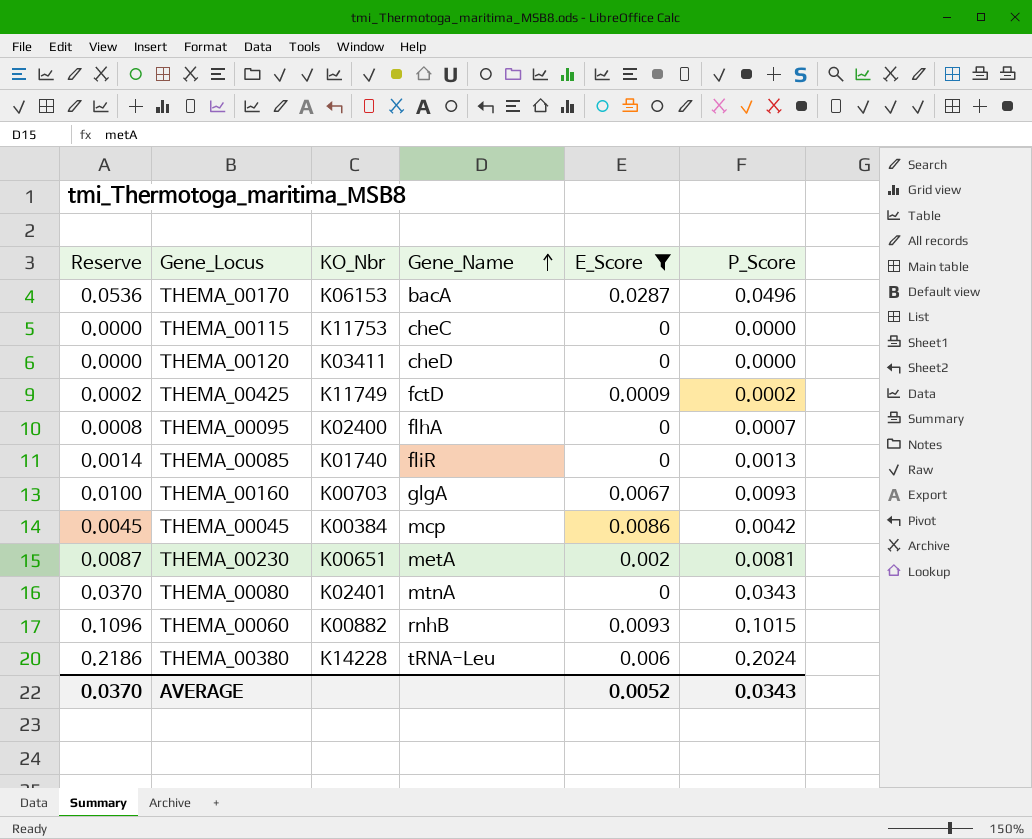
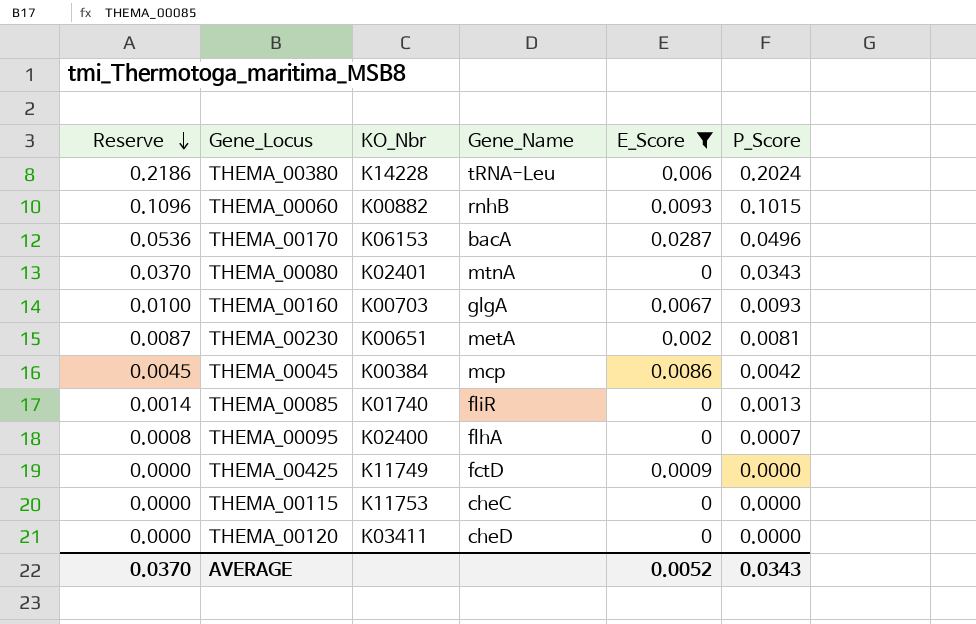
row order: Gene_Name ascending -> Reserve descending
THEMA_00425 | Reserve: 0.0002 -> 0.0000
THEMA_00425 | P_Score: 0.0002 -> 0.0000

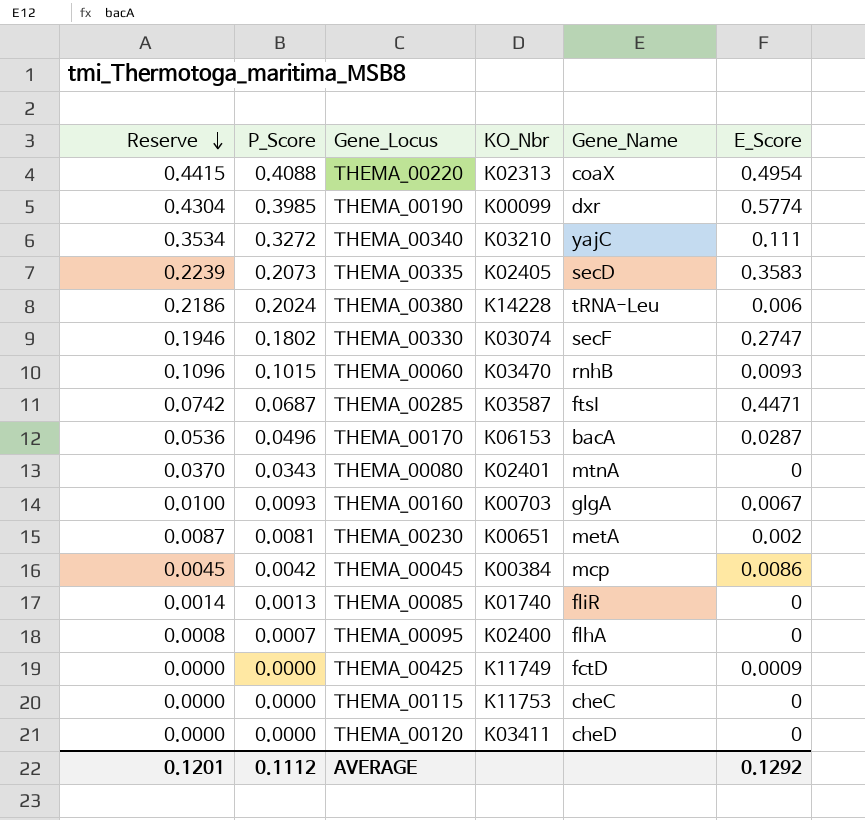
filter: E_Score <= 0.0287 -> none
column P_Score | position: 6 -> 2
THEMA_00060 | KO_Nbr: K00882 -> K03470
AVERAGE | Reserve: 0.0370 -> 0.1201
AVERAGE | P_Score: 0.0343 -> 0.1112
AVERAGE | E_Score: 0.0052 -> 0.1292

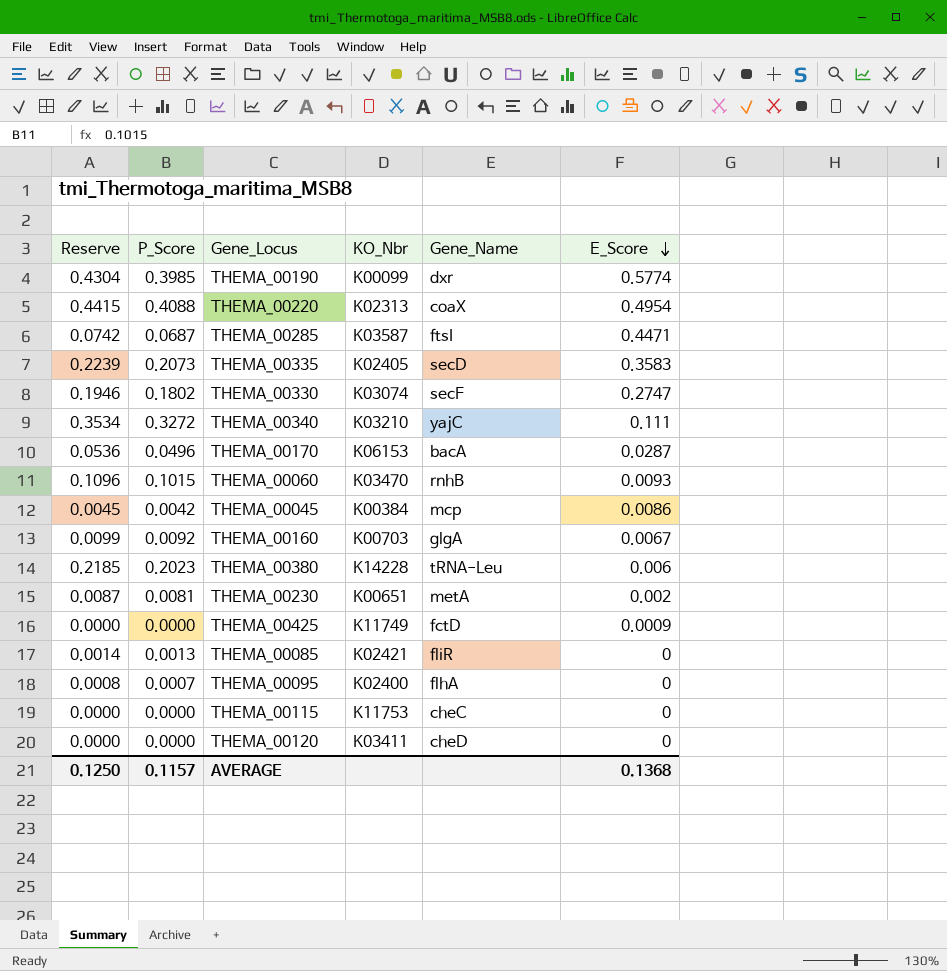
row order: Reserve descending -> E_Score descending
row THEMA_00080: 0.0370 | 0.0343 | K02401 | mtnA | 0 -> none
THEMA_00160 | Reserve: 0.0100 -> 0.0099
THEMA_00160 | P_Score: 0.0093 -> 0.0092
THEMA_00380 | Reserve: 0.2186 -> 0.2185
THEMA_00380 | P_Score: 0.2024 -> 0.2023
THEMA_00085 | KO_Nbr: K01740 -> K02421
AVERAGE | Reserve: 0.1201 -> 0.1250
AVERAGE | P_Score: 0.1112 -> 0.1157
AVERAGE | E_Score: 0.1292 -> 0.1368

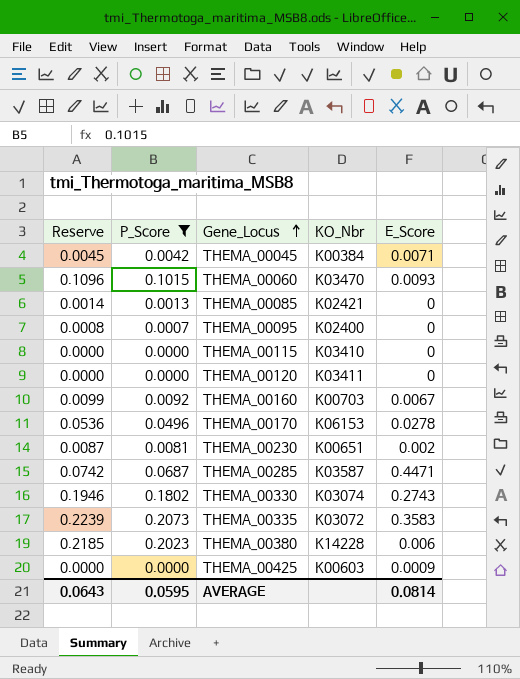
filter: none -> P_Score <= 0.2073
row order: E_Score descending -> Gene_Locus ascending
column Gene_Name | position: 5 -> none
THEMA_00045 | E_Score: 0.0086 -> 0.0071
THEMA_00115 | KO_Nbr: K11753 -> K03410
THEMA_00170 | E_Score: 0.0287 -> 0.0278
THEMA_00330 | E_Score: 0.2747 -> 0.2743
THEMA_00335 | KO_Nbr: K02405 -> K03072
THEMA_00425 | KO_Nbr: K11749 -> K00603
AVERAGE | Reserve: 0.1250 -> 0.0643
AVERAGE | P_Score: 0.1157 -> 0.0595
AVERAGE | E_Score: 0.1368 -> 0.0814

